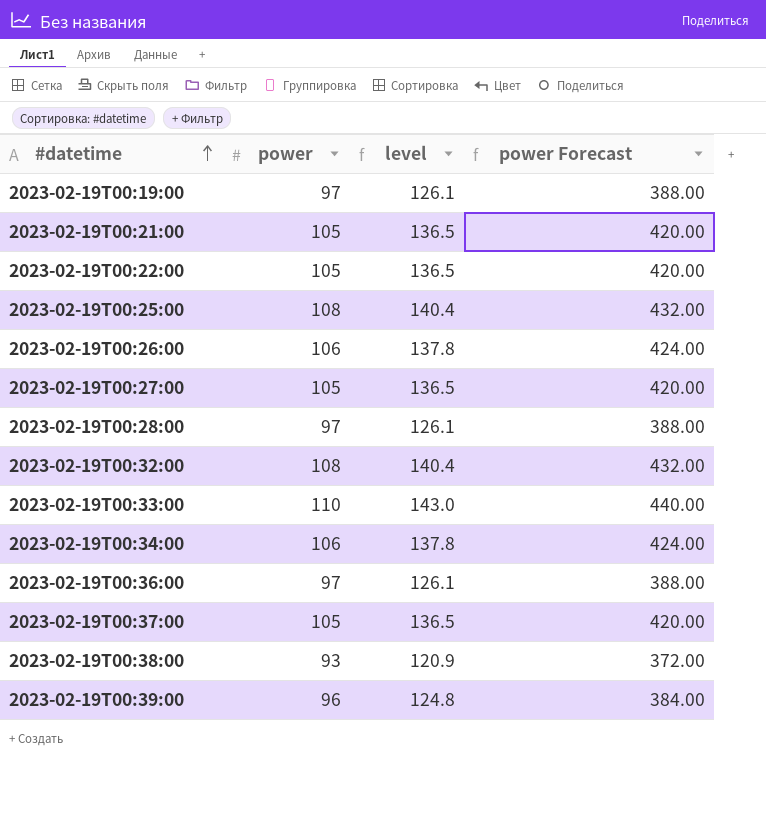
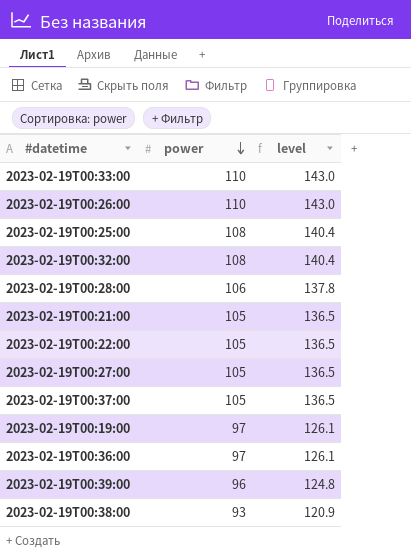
row order: #datetime ascending -> power descending
column power Forecast | formula: [power] * 4 -> none
row 2023-02-19T00:34:00: 106 | 137.8 | 424.00 -> none
2023-02-19T00:26:00 | power: 106 -> 110
2023-02-19T00:26:00 | level: 137.8 -> 143.0
2023-02-19T00:28:00 | power: 97 -> 106
2023-02-19T00:28:00 | level: 126.1 -> 137.8

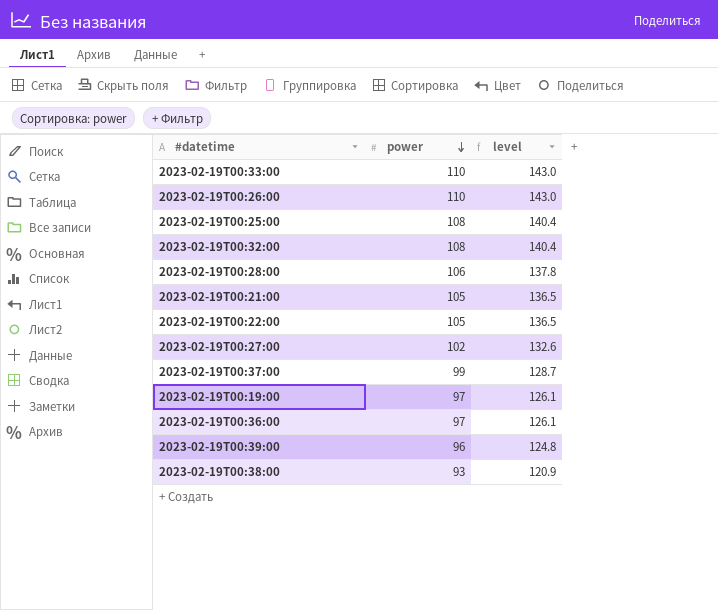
2023-02-19T00:27:00 | power: 105 -> 102
2023-02-19T00:27:00 | level: 136.5 -> 132.6
2023-02-19T00:37:00 | power: 105 -> 99
2023-02-19T00:37:00 | level: 136.5 -> 128.7

